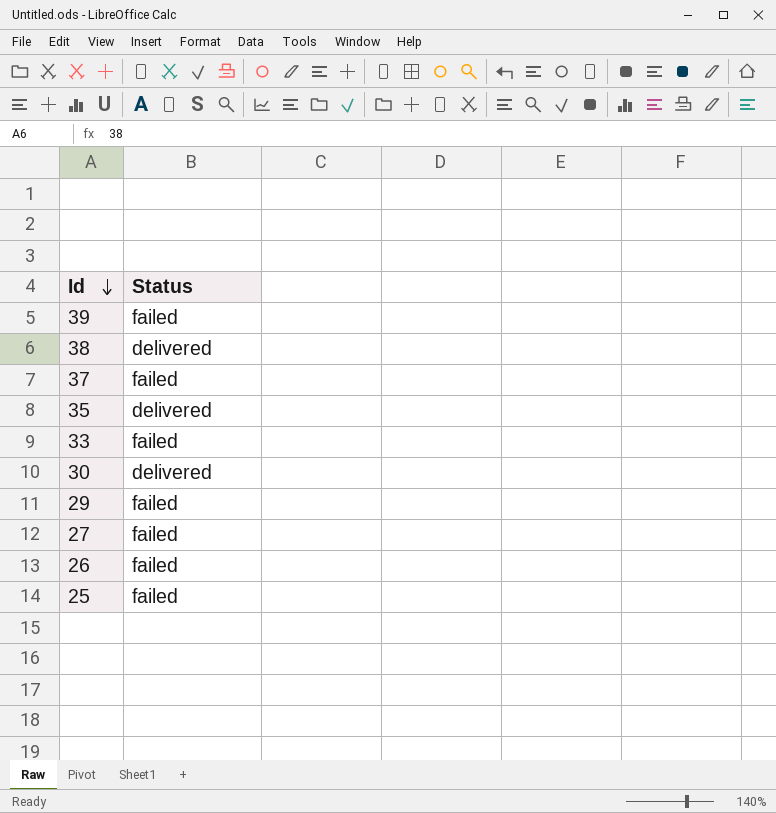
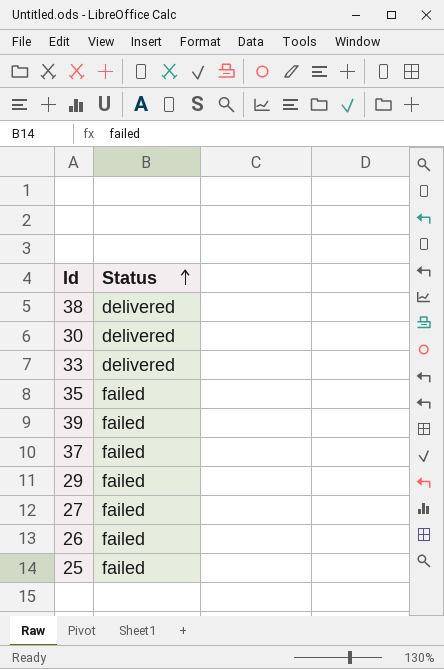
row order: Id descending -> Status ascending
33 | Status: failed -> delivered
35 | Status: delivered -> failed

